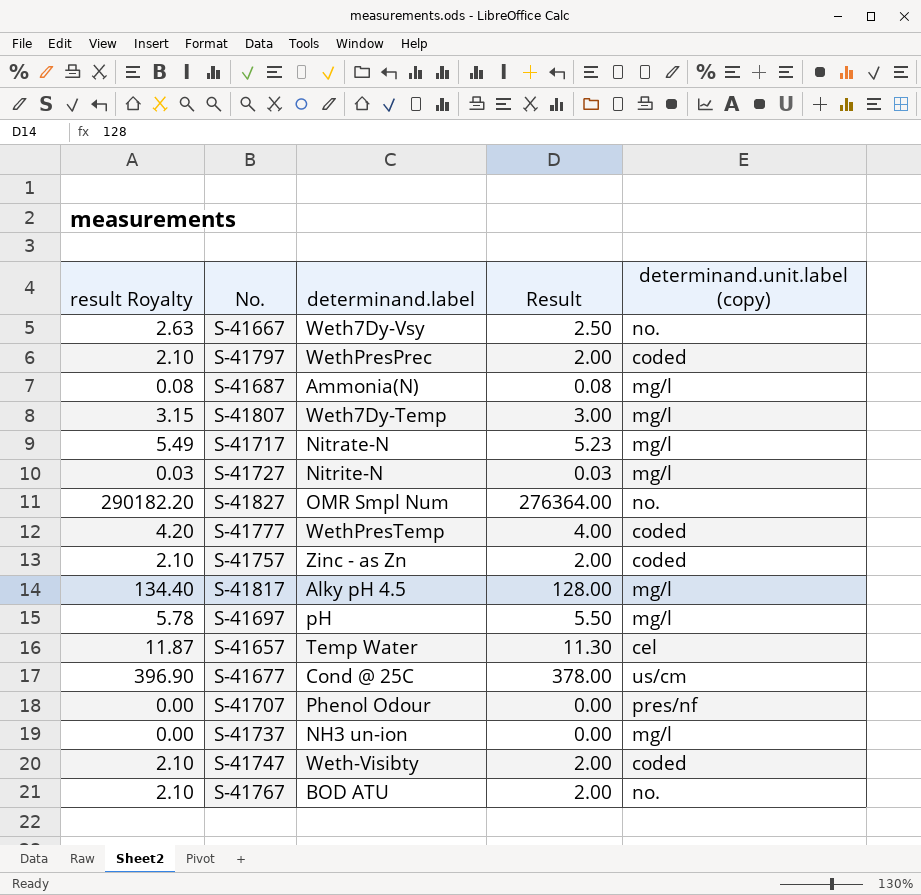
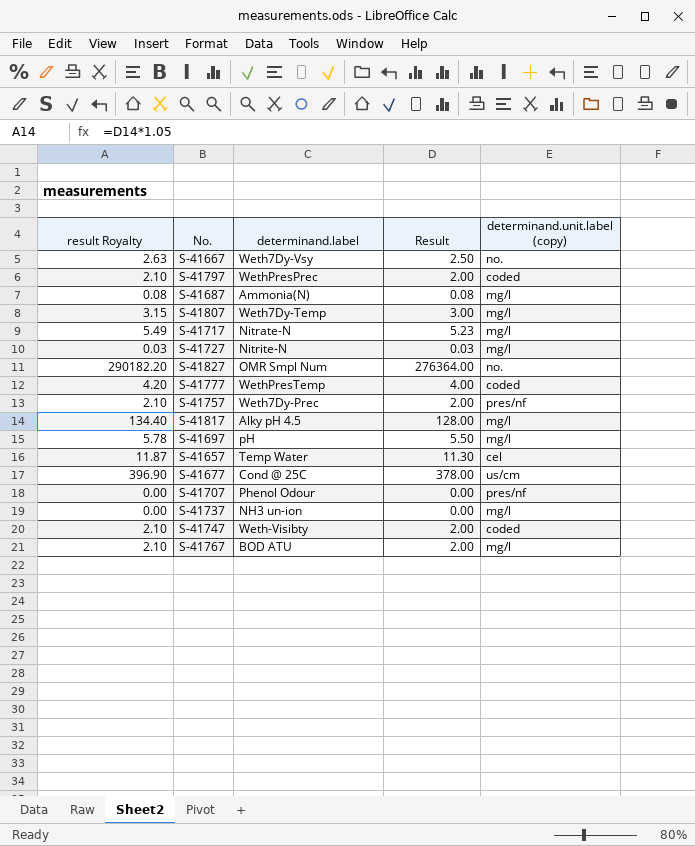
S-41757 | determinand.label: Zinc - as Zn -> Weth7Dy-Prec
S-41757 | determinand.unit.label (copy): coded -> pres/nf
S-41767 | determinand.unit.label (copy): no. -> mg/l

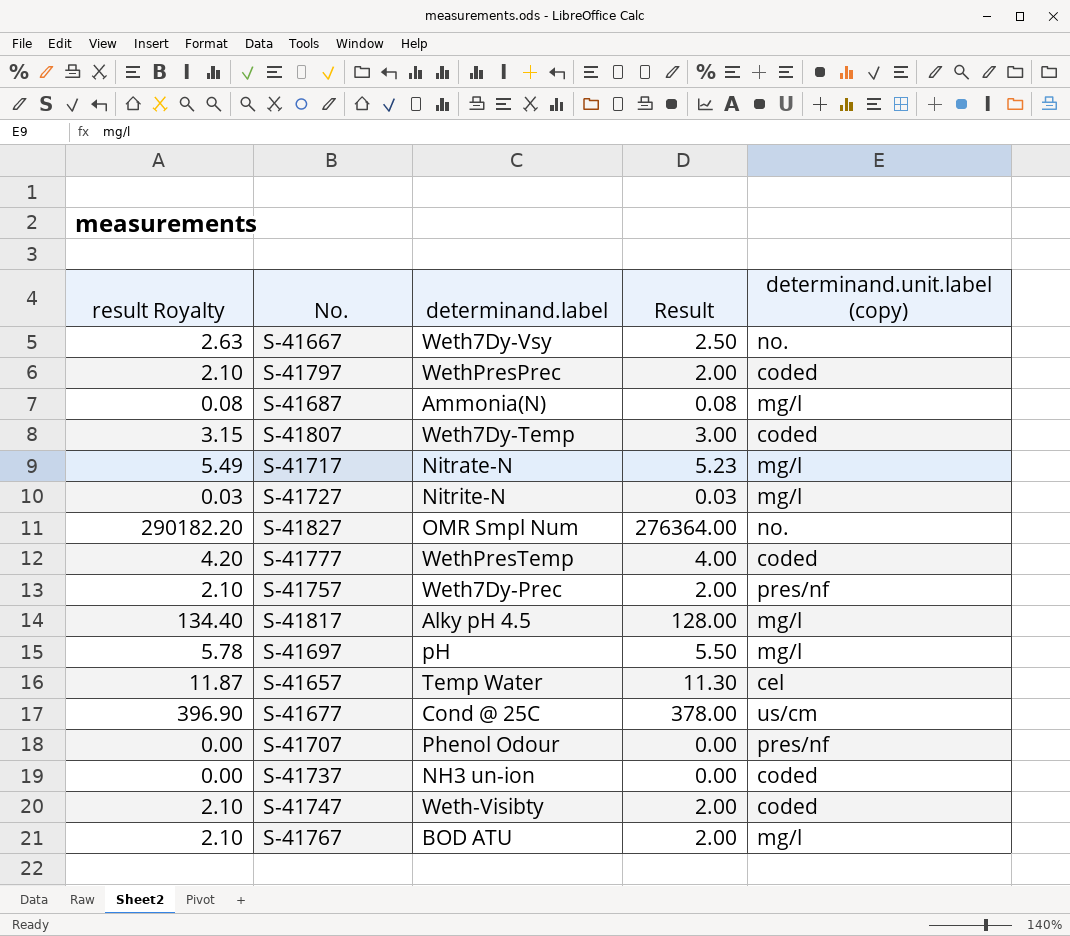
S-41807 | determinand.unit.label (copy): mg/l -> coded
S-41737 | determinand.unit.label (copy): mg/l -> coded

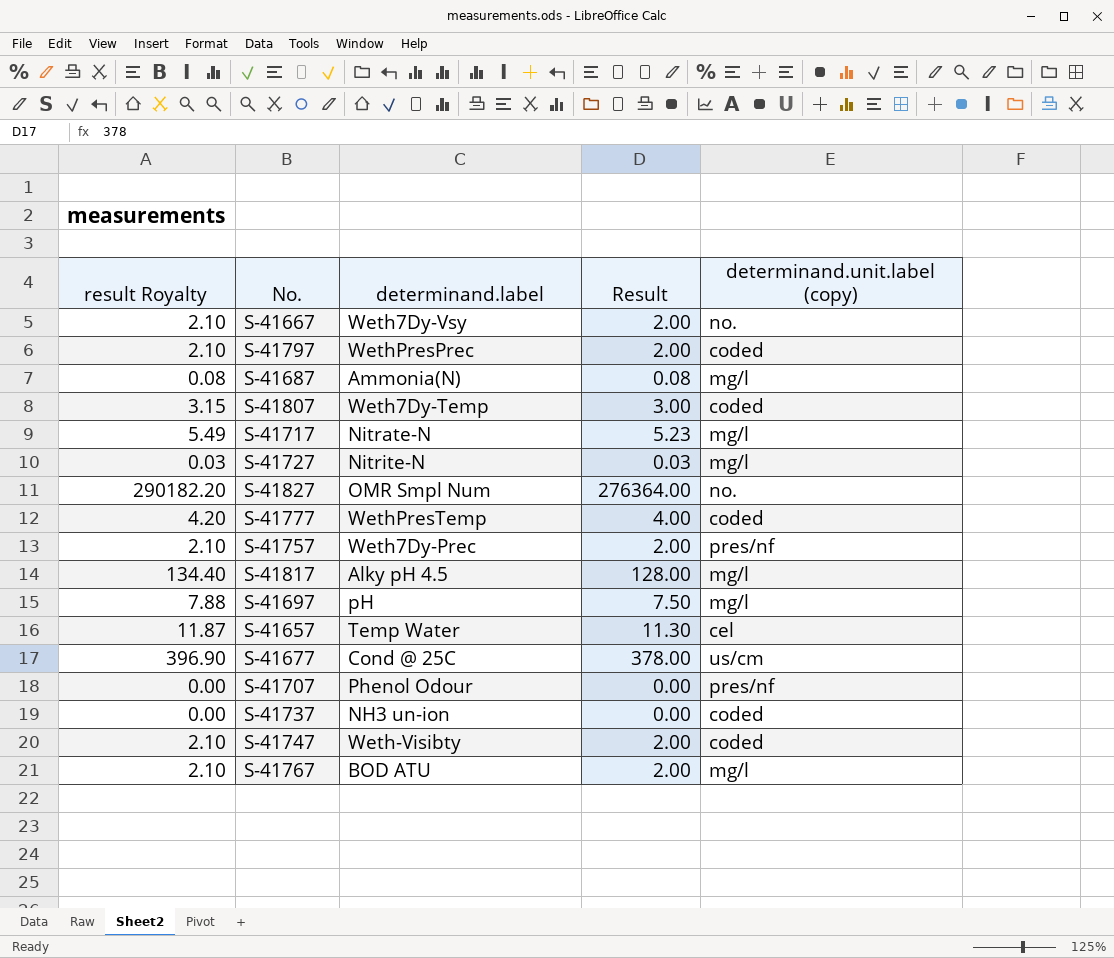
S-41667 | result Royalty: 2.63 -> 2.10
S-41667 | Result: 2.50 -> 2.00
S-41697 | result Royalty: 5.78 -> 7.88
S-41697 | Result: 5.50 -> 7.50

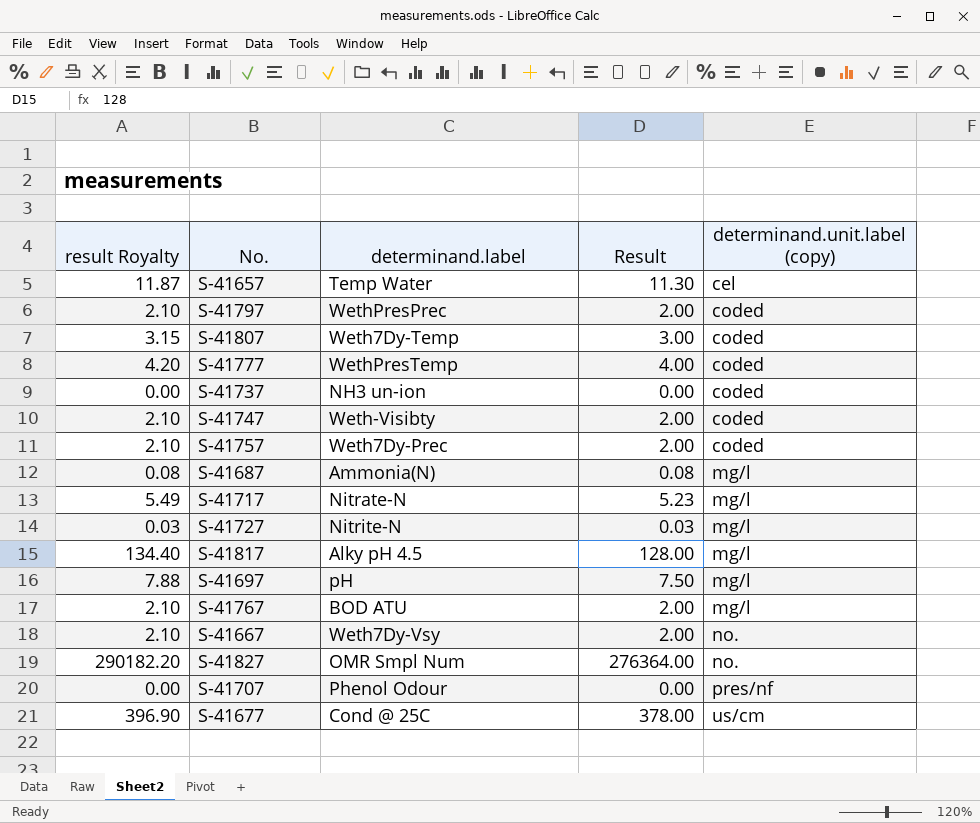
row order: none -> determinand.unit.label (copy) ascending
S-41757 | determinand.unit.label (copy): pres/nf -> coded

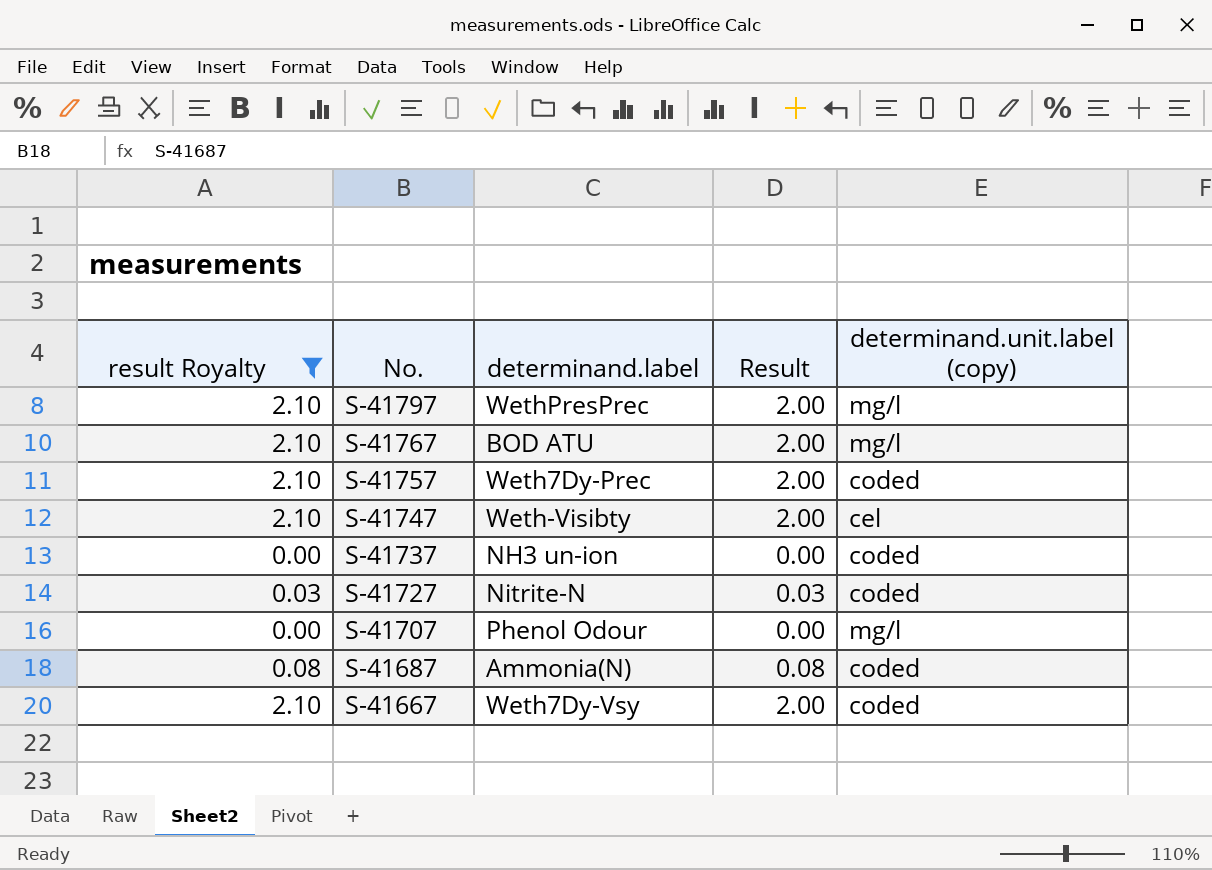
filter: none -> result Royalty <= 2.10
row order: determinand.unit.label (copy) ascending -> No. descending
S-41797 | determinand.unit.label (copy): coded -> mg/l
S-41747 | determinand.unit.label (copy): coded -> cel
S-41727 | determinand.unit.label (copy): mg/l -> coded
S-41707 | determinand.unit.label (copy): pres/nf -> mg/l
S-41687 | determinand.unit.label (copy): mg/l -> coded
S-41667 | determinand.unit.label (copy): no. -> coded

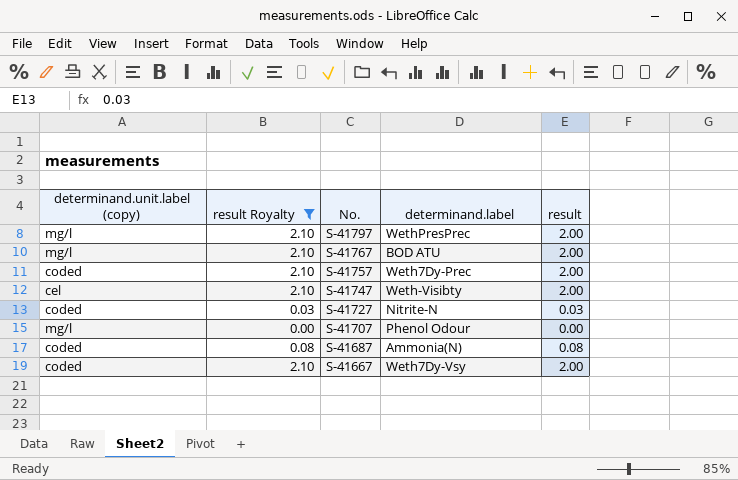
column determinand.unit.label (copy) | position: 5 -> 1
column name: Result -> result
row S-41737: 0.00 | NH3 un-ion | 0.00 | coded -> none

